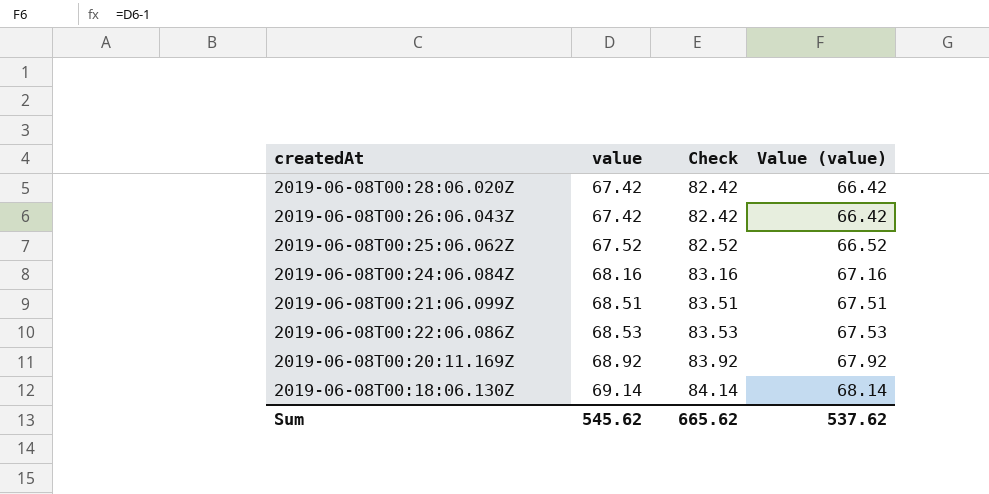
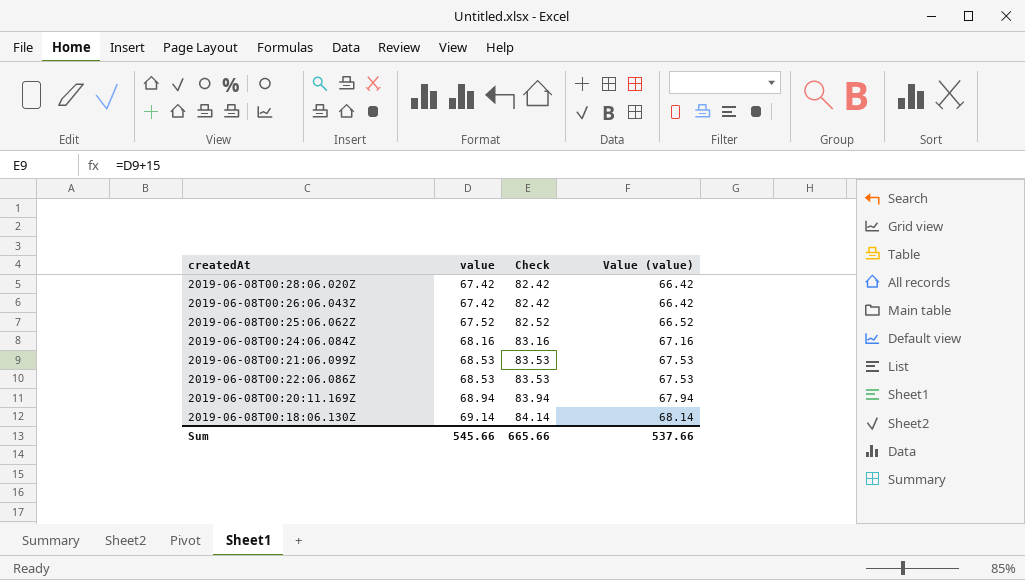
2019-06-08T00:21:06.099Z | value: 68.51 -> 68.53
2019-06-08T00:21:06.099Z | Check: 83.51 -> 83.53
2019-06-08T00:21:06.099Z | Value (value): 67.51 -> 67.53
2019-06-08T00:20:11.169Z | value: 68.92 -> 68.94
2019-06-08T00:20:11.169Z | Check: 83.92 -> 83.94
2019-06-08T00:20:11.169Z | Value (value): 67.92 -> 67.94
Sum | value: 545.62 -> 545.66
Sum | Check: 665.62 -> 665.66
Sum | Value (value): 537.62 -> 537.66

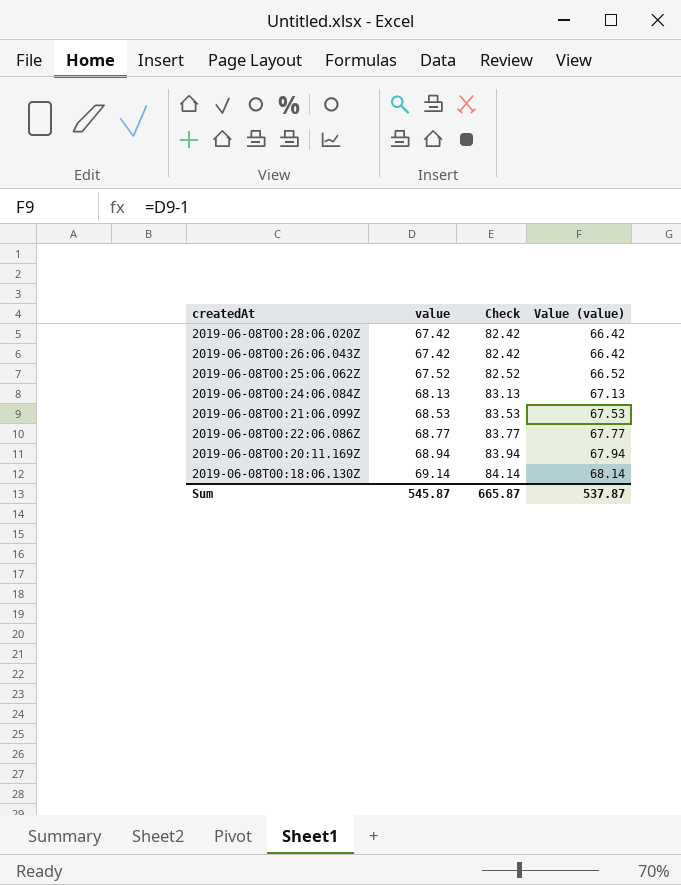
2019-06-08T00:24:06.084Z | value: 68.16 -> 68.13
2019-06-08T00:24:06.084Z | Check: 83.16 -> 83.13
2019-06-08T00:24:06.084Z | Value (value): 67.16 -> 67.13
2019-06-08T00:22:06.086Z | value: 68.53 -> 68.77
2019-06-08T00:22:06.086Z | Check: 83.53 -> 83.77
2019-06-08T00:22:06.086Z | Value (value): 67.53 -> 67.77
Sum | value: 545.66 -> 545.87
Sum | Check: 665.66 -> 665.87
Sum | Value (value): 537.66 -> 537.87

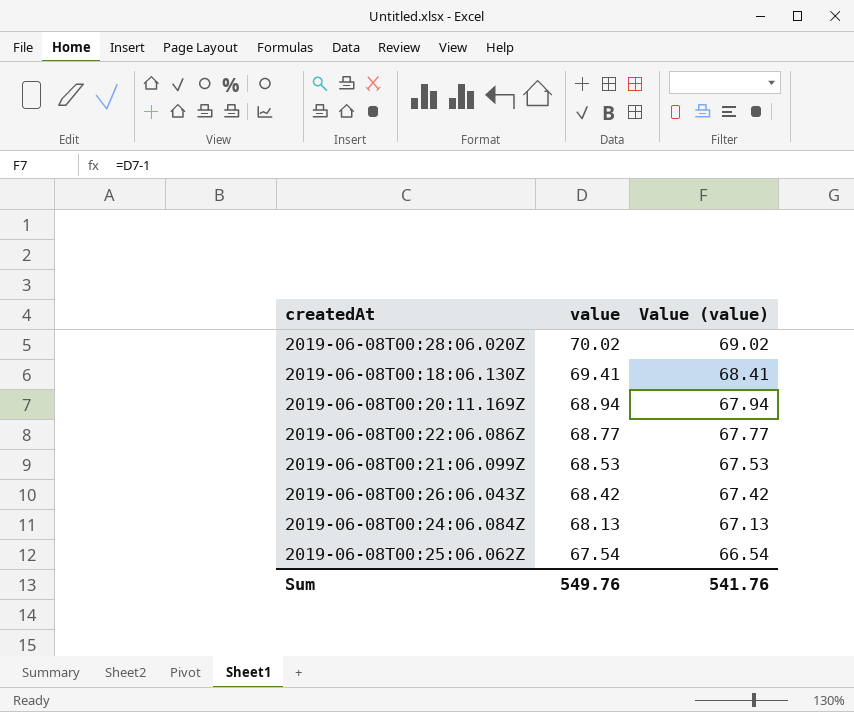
row order: value ascending -> value descending
column Check | formula: [value] + 15 -> none
2019-06-08T00:28:06.020Z | value: 67.42 -> 70.02
2019-06-08T00:28:06.020Z | Value (value): 66.42 -> 69.02
2019-06-08T00:18:06.130Z | value: 69.14 -> 69.41
2019-06-08T00:18:06.130Z | Value (value): 68.14 -> 68.41
2019-06-08T00:26:06.043Z | value: 67.42 -> 68.42
2019-06-08T00:26:06.043Z | Value (value): 66.42 -> 67.42
2019-06-08T00:25:06.062Z | value: 67.52 -> 67.54
2019-06-08T00:25:06.062Z | Value (value): 66.52 -> 66.54
Sum | value: 545.87 -> 549.76
Sum | Value (value): 537.87 -> 541.76

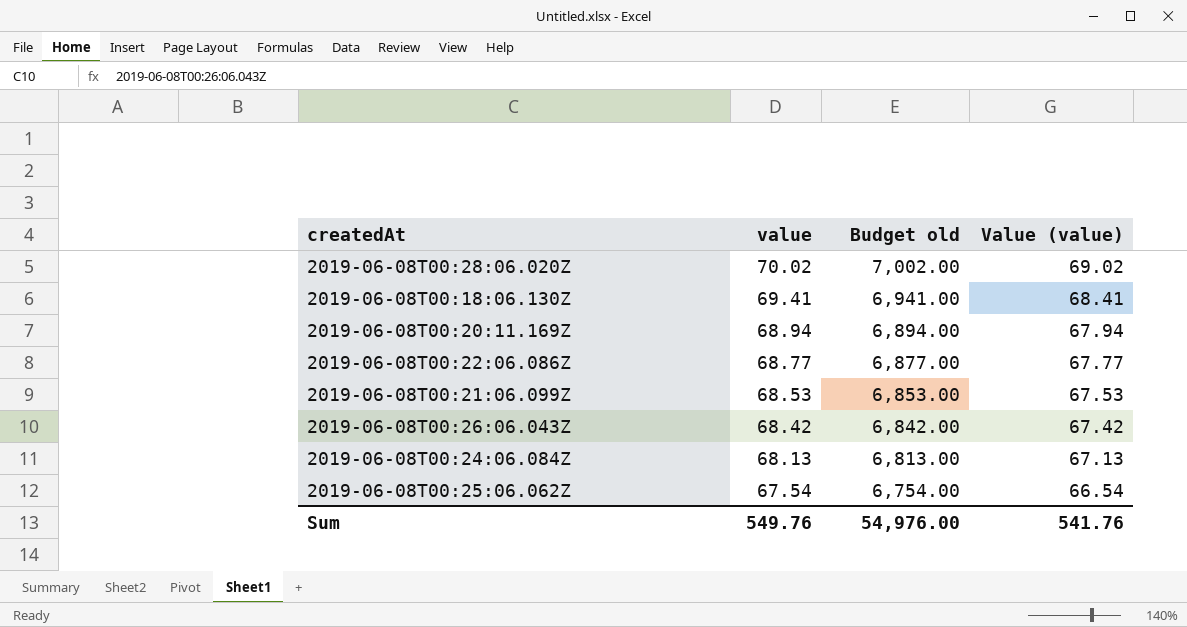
column Budget old | formula: none -> [value] * 100

